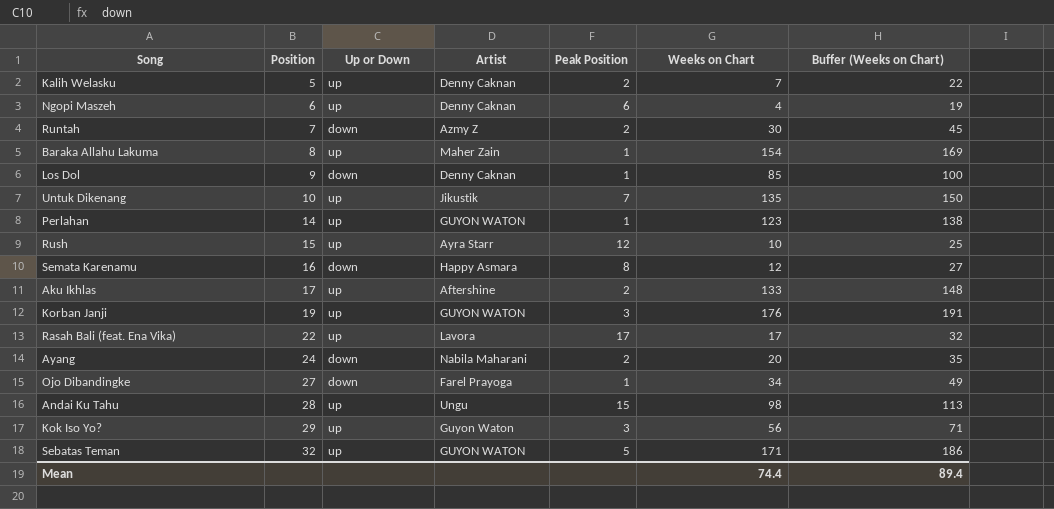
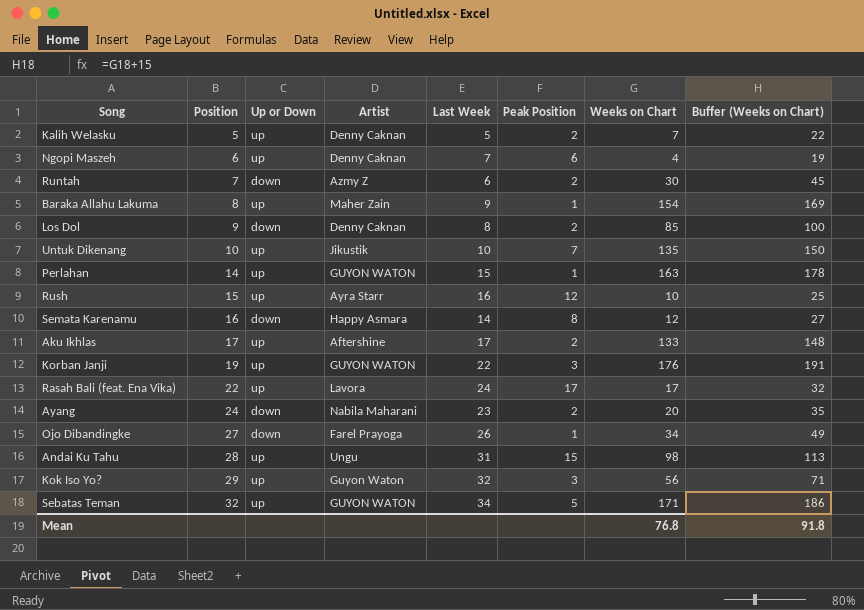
column Last Week | position: none -> 5
Los Dol | Peak Position: 1 -> 2
Perlahan | Weeks on Chart: 123 -> 163
Perlahan | Buffer (Weeks on Chart): 138 -> 178
Mean | Weeks on Chart: 74.4 -> 76.8
Mean | Buffer (Weeks on Chart): 89.4 -> 91.8

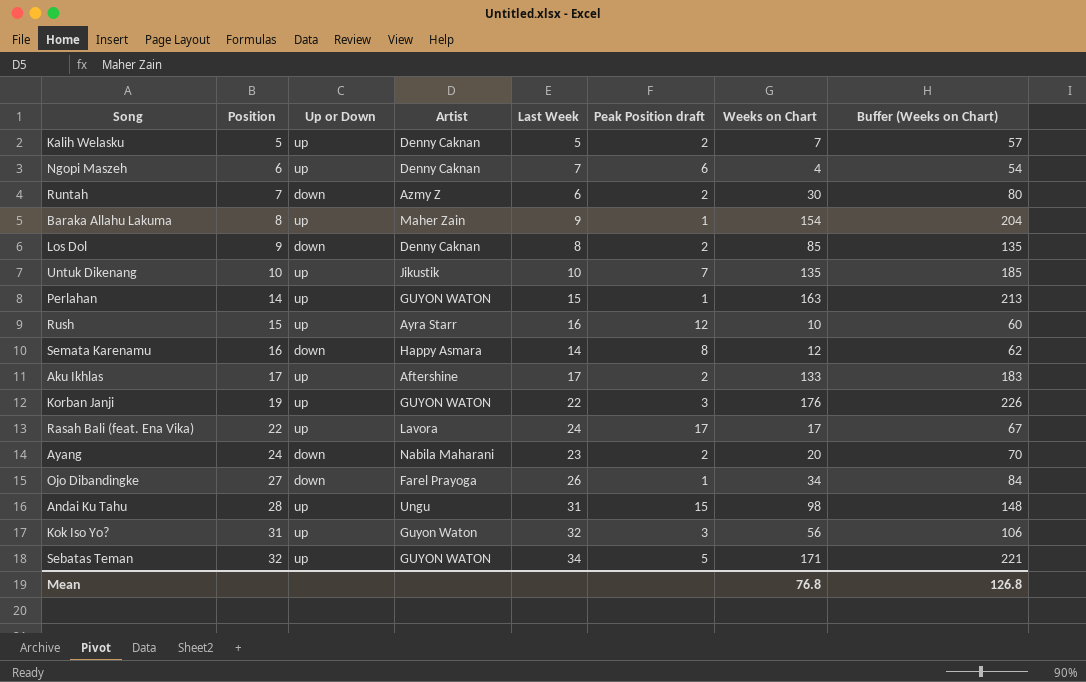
column name: Peak Position -> Peak Position draft
column Buffer (Weeks on Chart) | formula: [Weeks on Chart] + 15 -> [Weeks on Chart] + 50
Kok Iso Yo? | Position: 29 -> 31
Mean | Buffer (Weeks on Chart): 91.8 -> 126.8

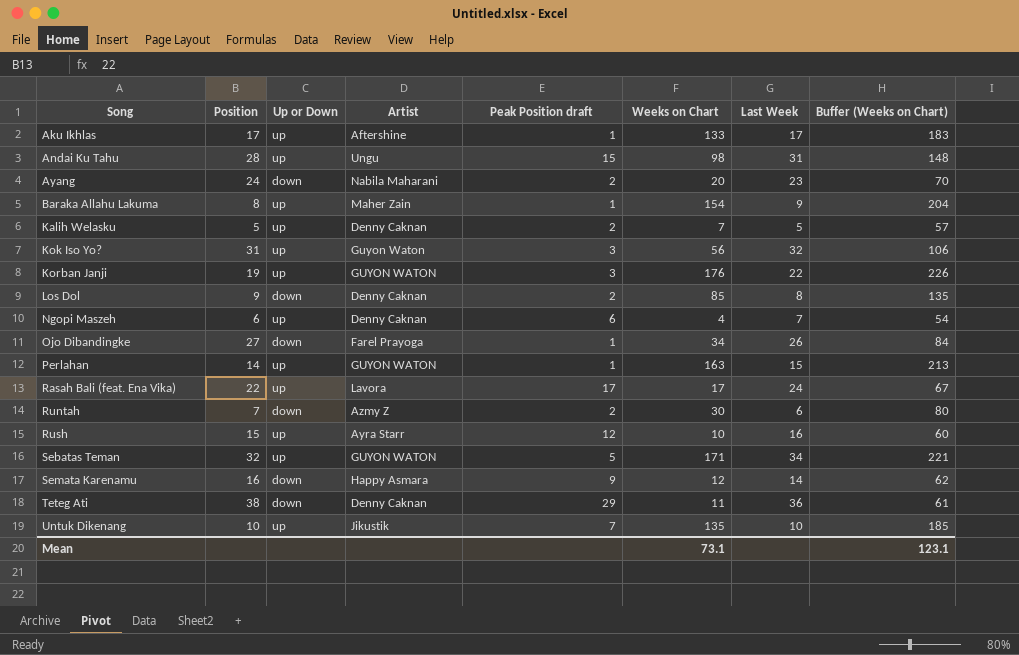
row order: Position ascending -> Song ascending
column Last Week | position: 5 -> 7
Aku Ikhlas | Peak Position draft: 2 -> 1
Semata Karenamu | Peak Position draft: 8 -> 9
row Teteg Ati: none -> 38 | down | Denny Caknan | 29 | 11 | 36 | 61
Mean | Weeks on Chart: 76.8 -> 73.1
Mean | Buffer (Weeks on Chart): 126.8 -> 123.1

